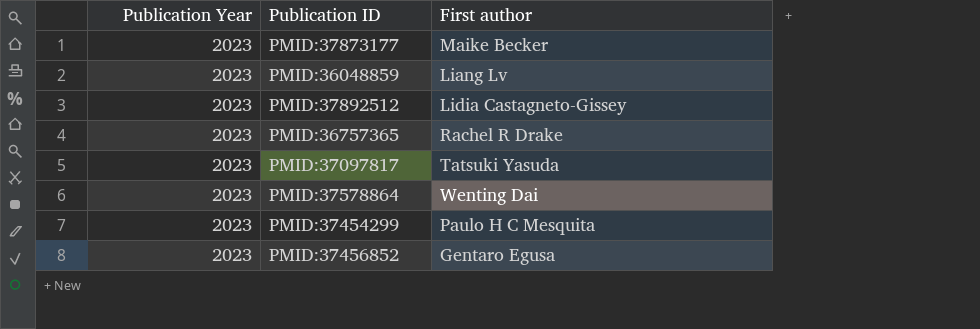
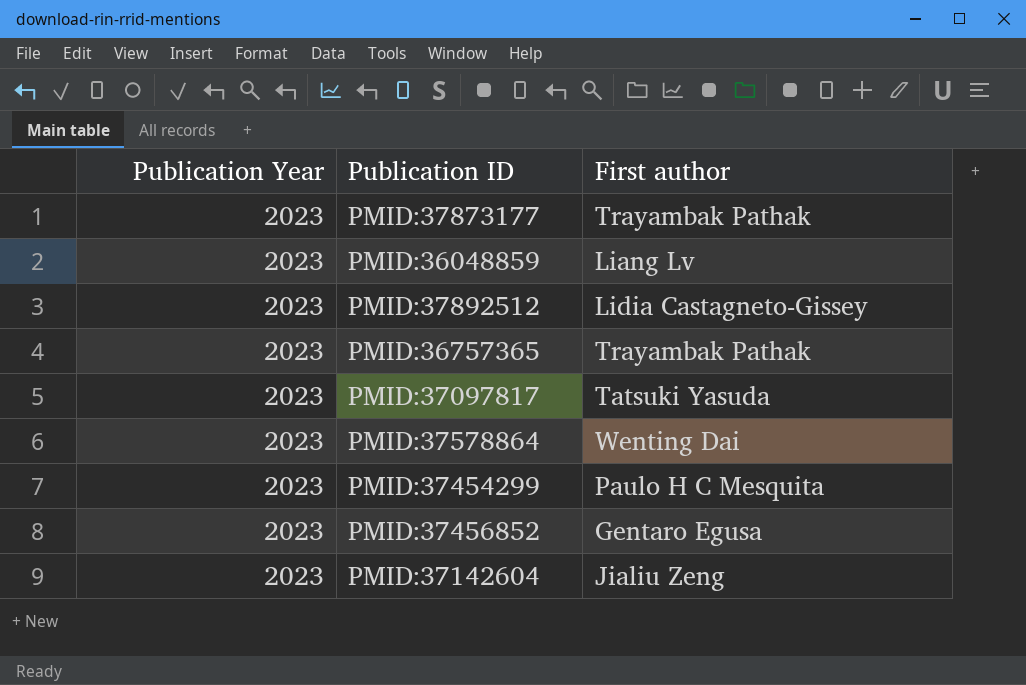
PMID:37873177 | First author: Maike Becker -> Trayambak Pathak
PMID:36757365 | First author: Rachel R Drake -> Trayambak Pathak
row PMID:37142604: none -> 2023 | Jialiu Zeng

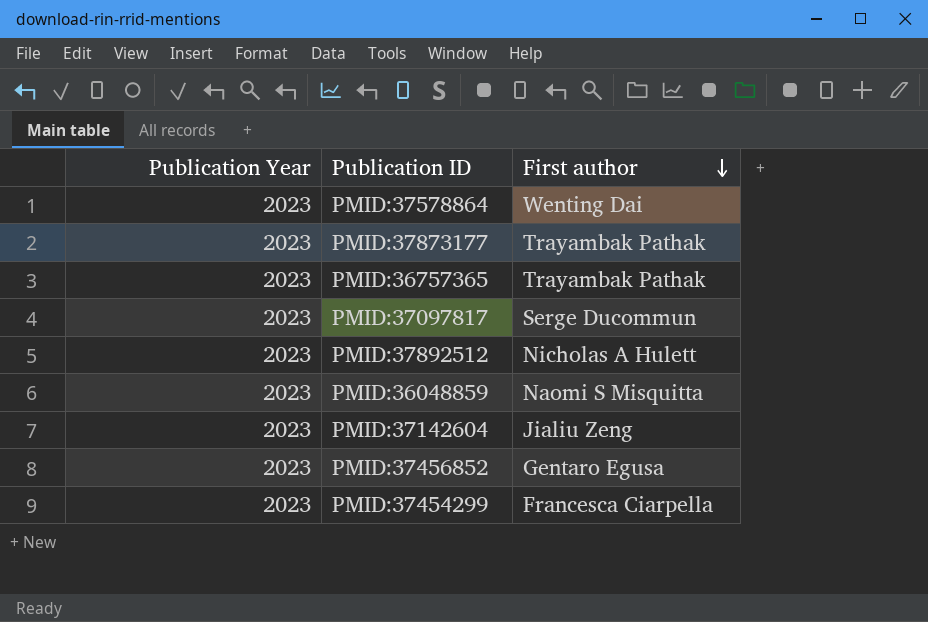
row order: none -> First author descending
PMID:37097817 | First author: Tatsuki Yasuda -> Serge Ducommun
PMID:37892512 | First author: Lidia Castagneto-Gissey -> Nicholas A Hulett
PMID:36048859 | First author: Liang Lv -> Naomi S Misquitta
PMID:37454299 | First author: Paulo H C Mesquita -> Francesca Ciarpella

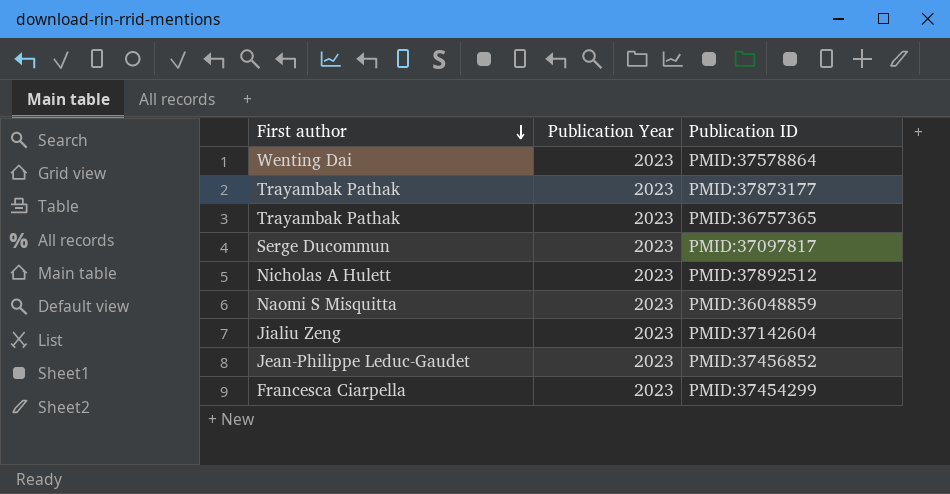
column First author | position: 3 -> 1
PMID:37456852 | First author: Gentaro Egusa -> Jean-Philippe Leduc-Gaudet

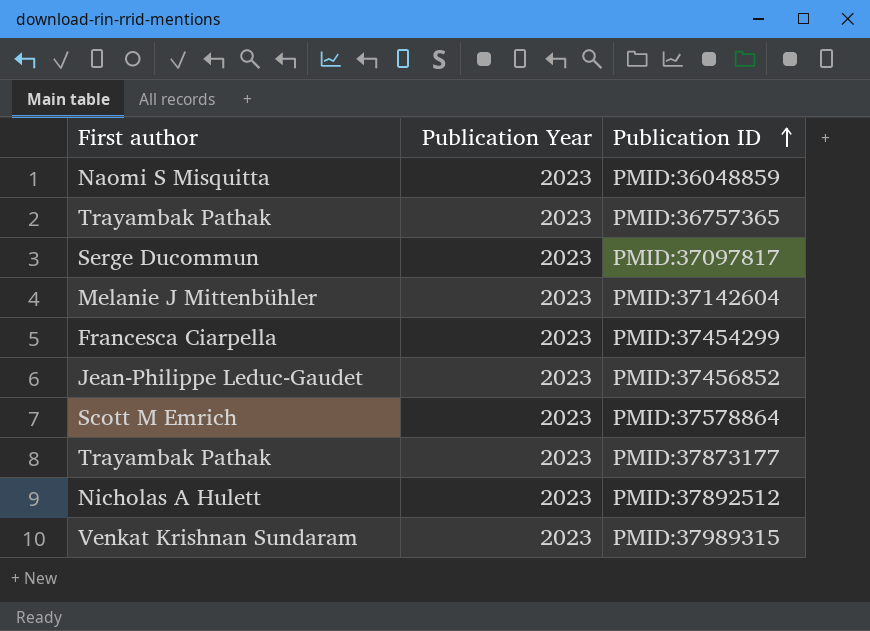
row order: First author descending -> Publication ID ascending
PMID:37142604 | First author: Jialiu Zeng -> Melanie J Mittenbühler
PMID:37578864 | First author: Wenting Dai -> Scott M Emrich
row PMID:37989315: none -> Venkat Krishnan Sundaram | 2023

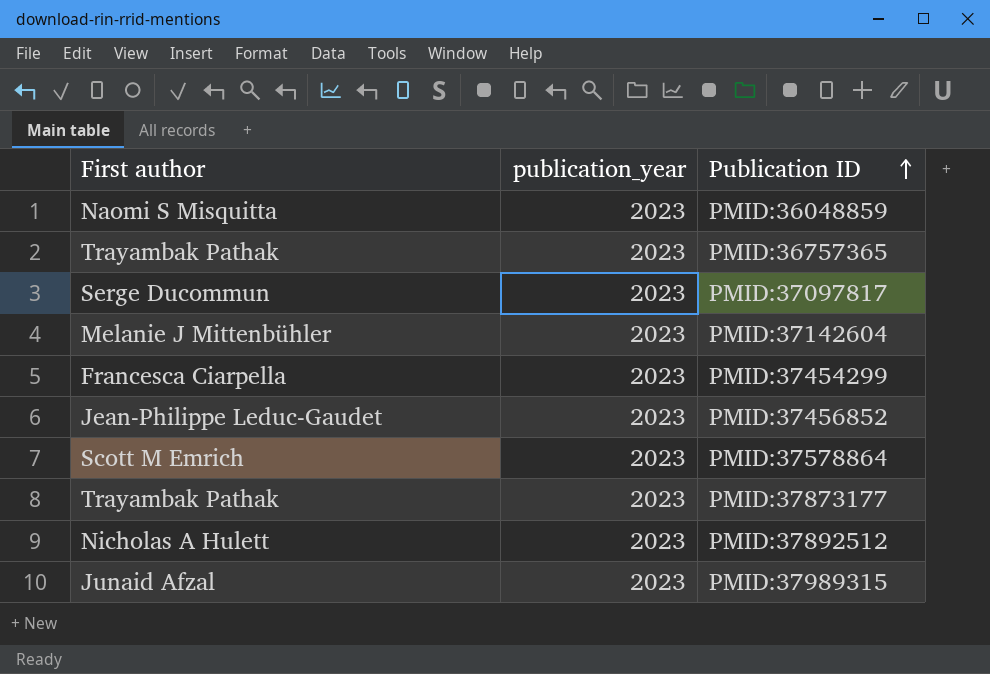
column name: Publication Year -> publication_year
PMID:37989315 | First author: Venkat Krishnan Sundaram -> Junaid Afzal

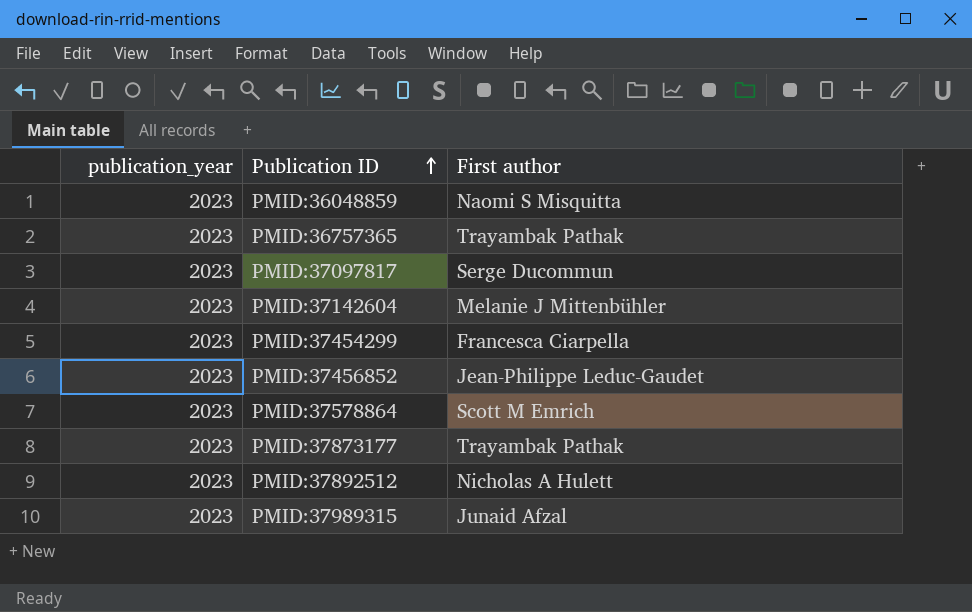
column First author | position: 1 -> 3

